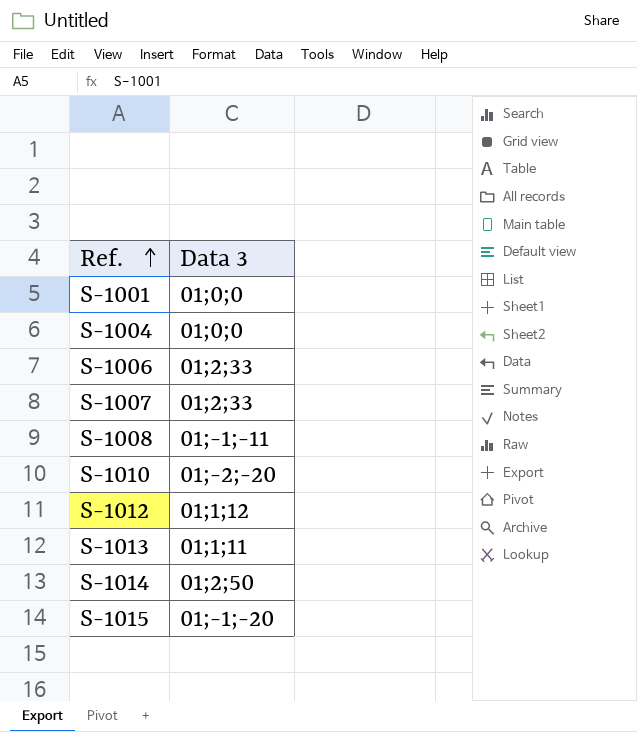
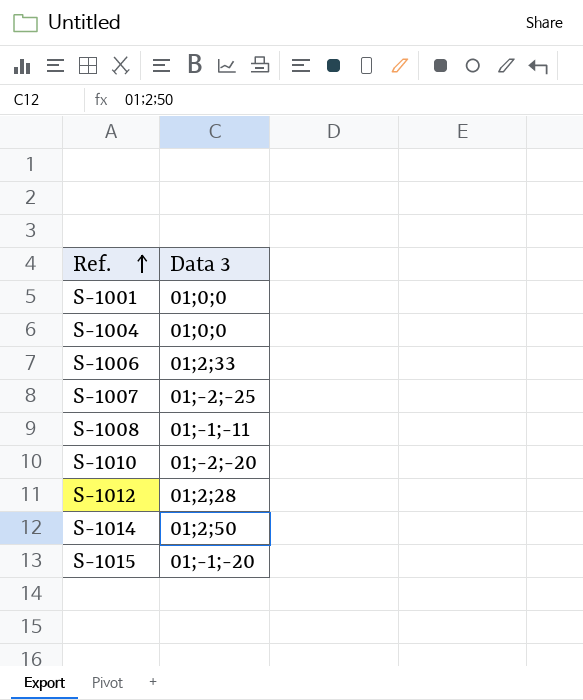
row S-1013: 01;1;11 -> none
S-1007 | Data 3: 01;2;33 -> 01;-2;-25
S-1012 | Data 3: 01;1;12 -> 01;2;28

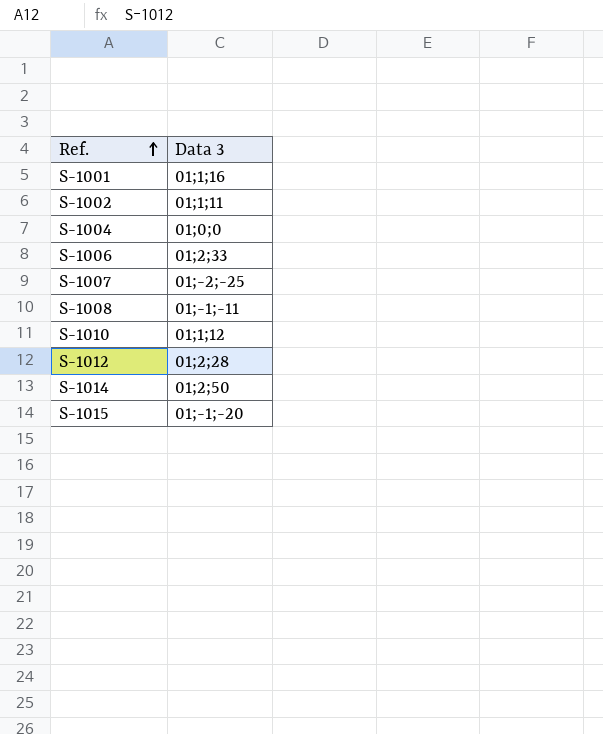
S-1001 | Data 3: 01;0;0 -> 01;1;16
row S-1002: none -> 01;1;11
S-1010 | Data 3: 01;-2;-20 -> 01;1;12

